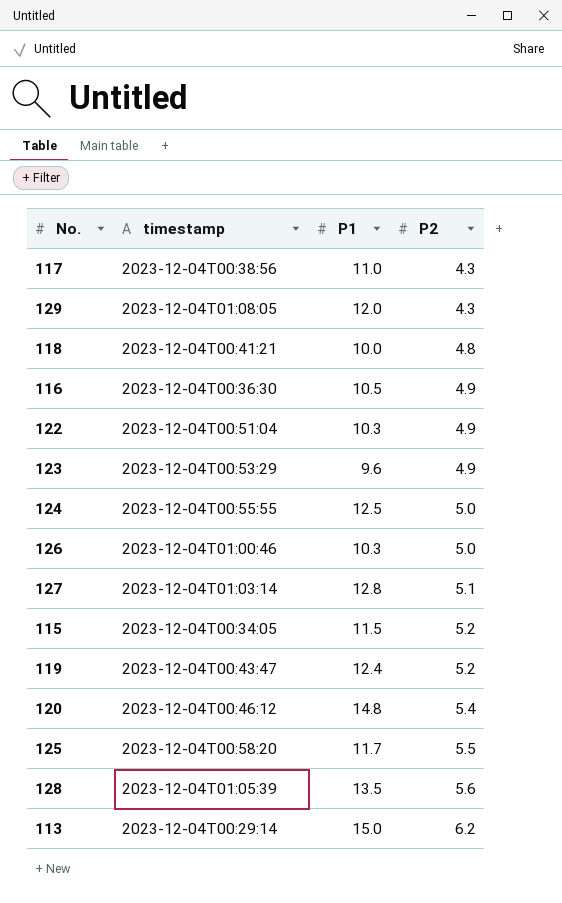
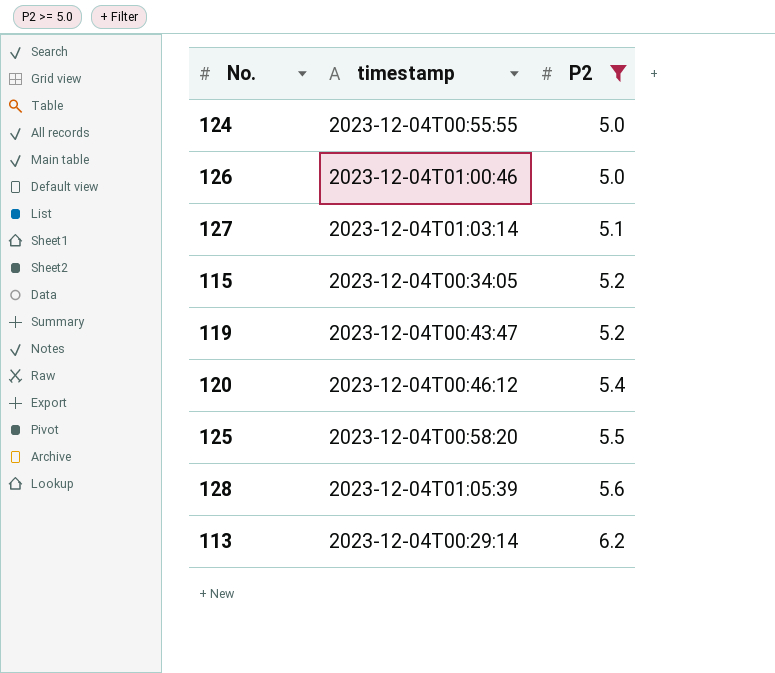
filter: none -> P2 >= 5.0
column P1 | position: 3 -> none

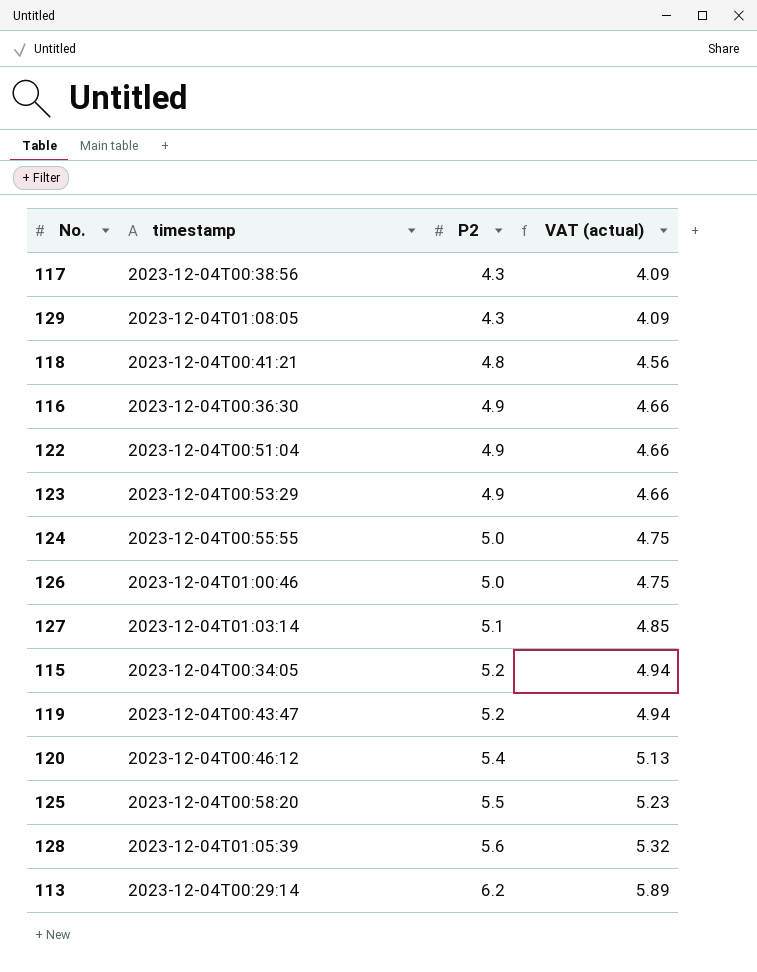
filter: P2 >= 5.0 -> none
column VAT (actual) | formula: none -> [P2] * 0.95

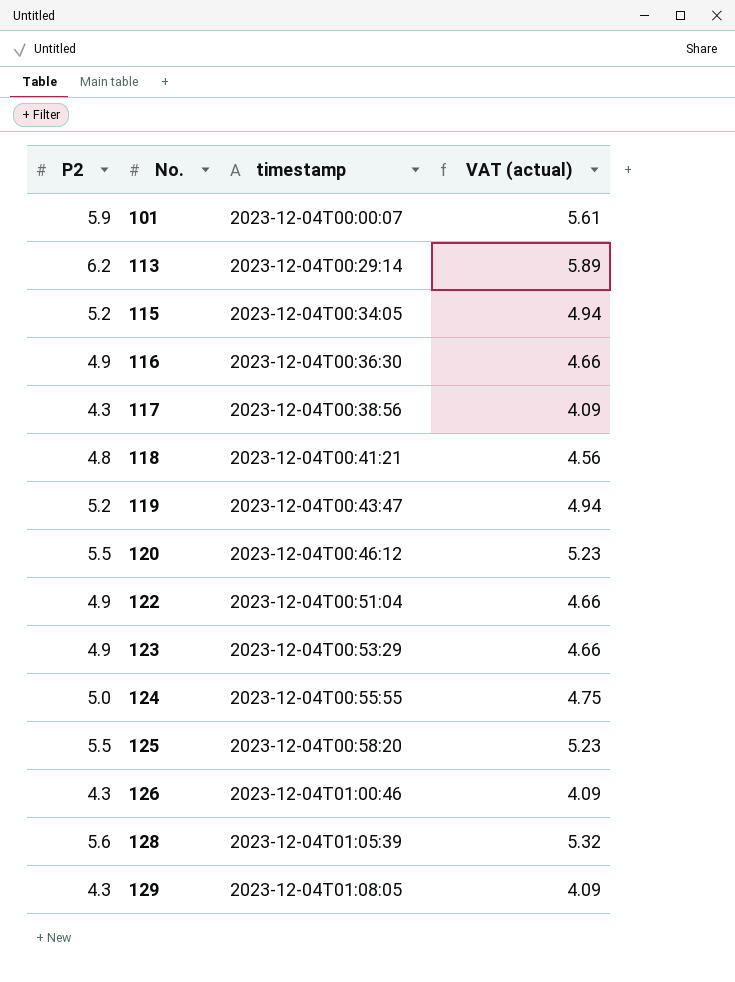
row order: P2 ascending -> No. ascending
column P2 | position: 3 -> 1
row 127: 2023-12-04T01:03:14 | 5.1 | 4.85 -> none
row 101: none -> 5.9 | 2023-12-04T00:00:07 | 5.61
120 | P2: 5.4 -> 5.5
120 | VAT (actual): 5.13 -> 5.23
126 | P2: 5.0 -> 4.3
126 | VAT (actual): 4.75 -> 4.09

